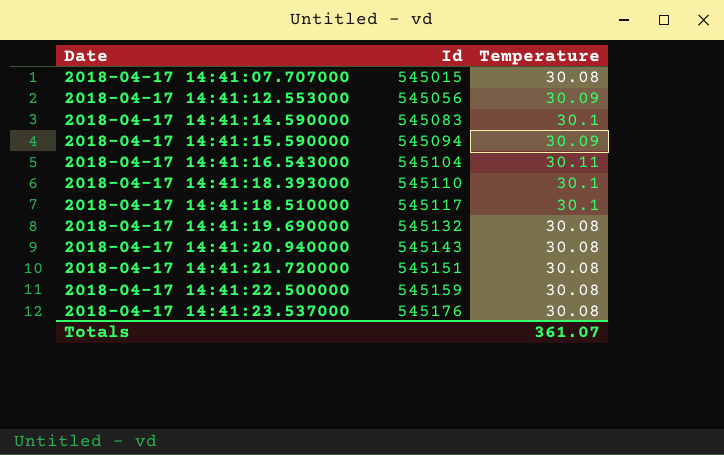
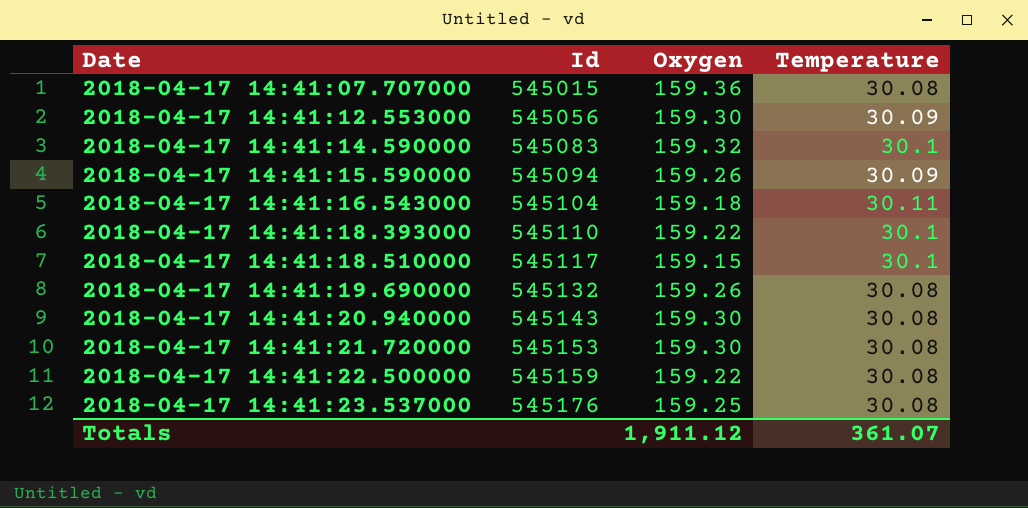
column Oxygen | position: none -> 3
2018-04-17 14:41:21.720000 | Id: 545151 -> 545153

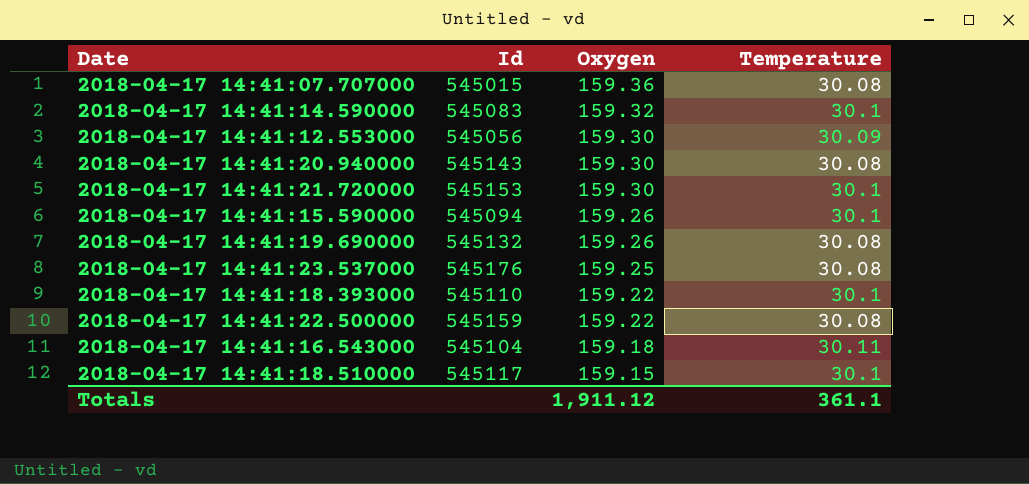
row order: Date ascending -> Oxygen descending
2018-04-17 14:41:21.720000 | Temperature: 30.08 -> 30.1
2018-04-17 14:41:15.590000 | Temperature: 30.09 -> 30.1
Totals | Temperature: 361.07 -> 361.1

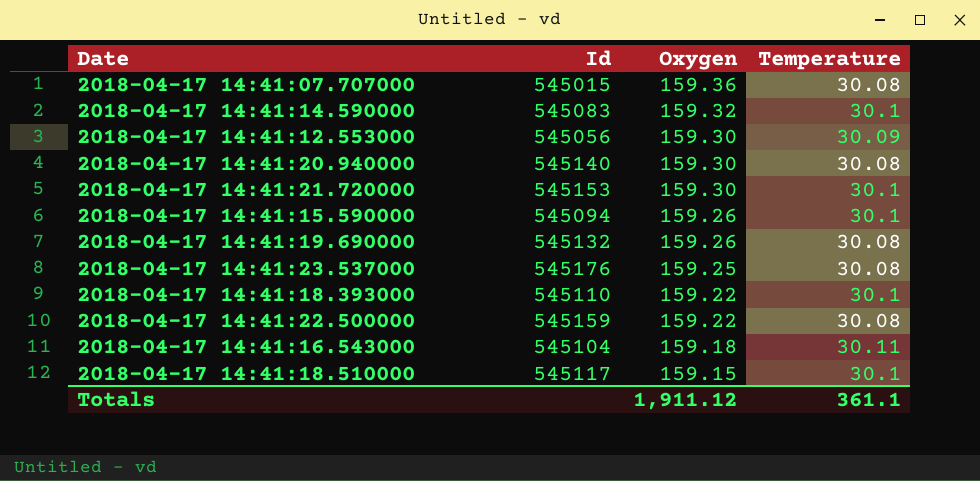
2018-04-17 14:41:20.940000 | Id: 545143 -> 545140

